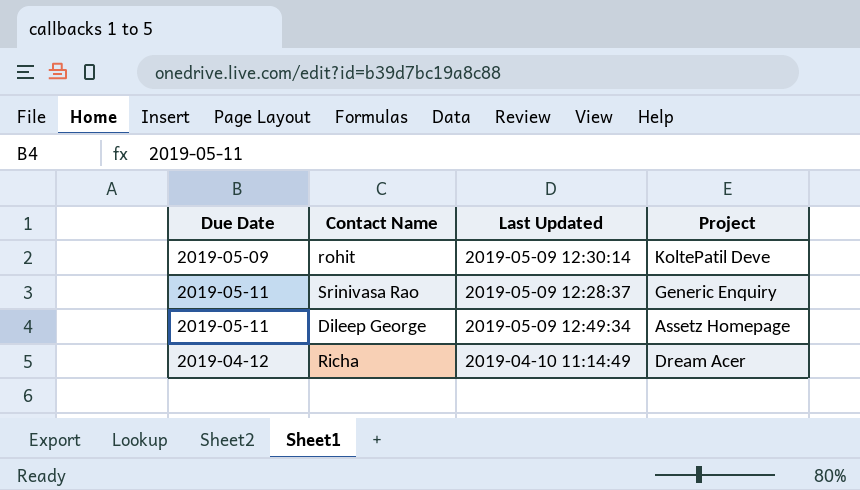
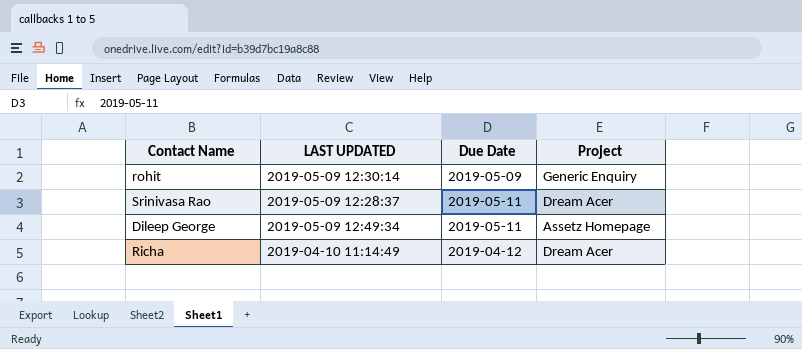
column name: Last Updated -> LAST UPDATED
column Due Date | position: 1 -> 3
rohit | Project: KoltePatil Deve -> Generic Enquiry
Srinivasa Rao | Project: Generic Enquiry -> Dream Acer

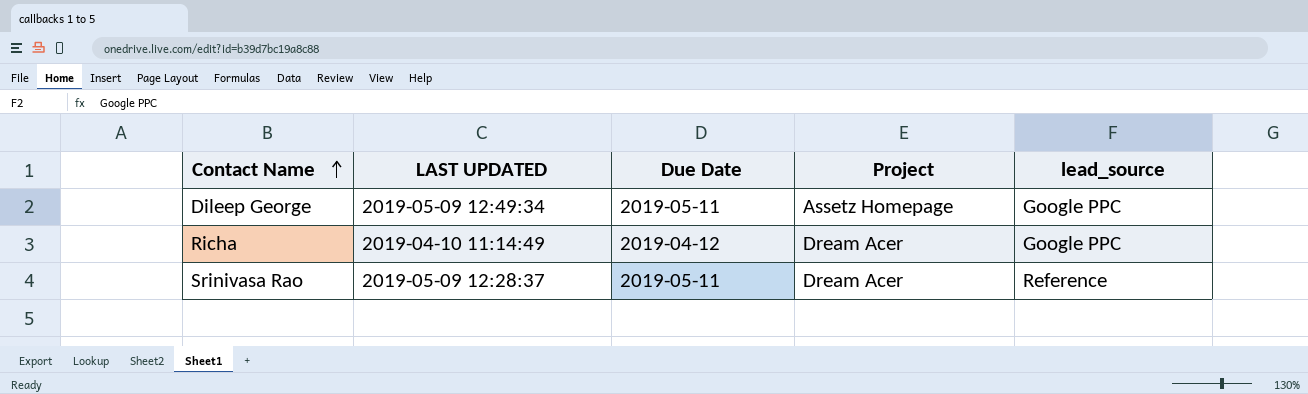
row order: none -> Contact Name ascending
column lead_source | position: none -> 5
row rohit: 2019-05-09 12:30:14 | 2019-05-09 | Generic Enquiry -> none

